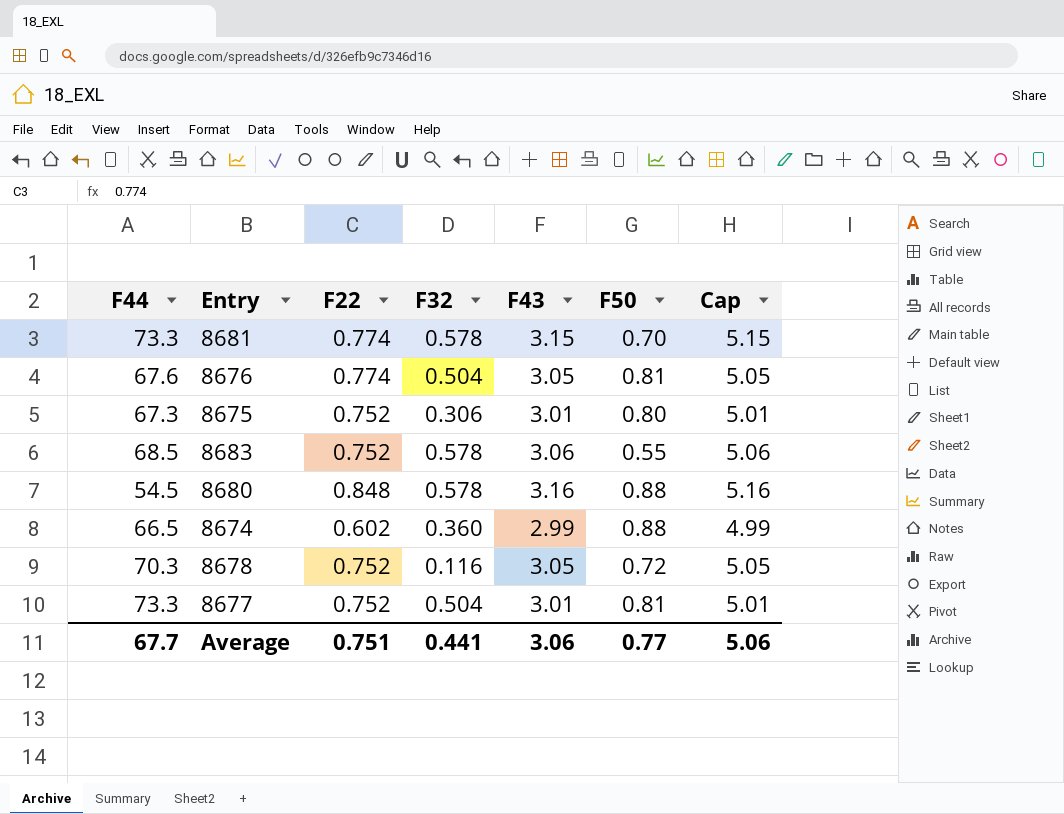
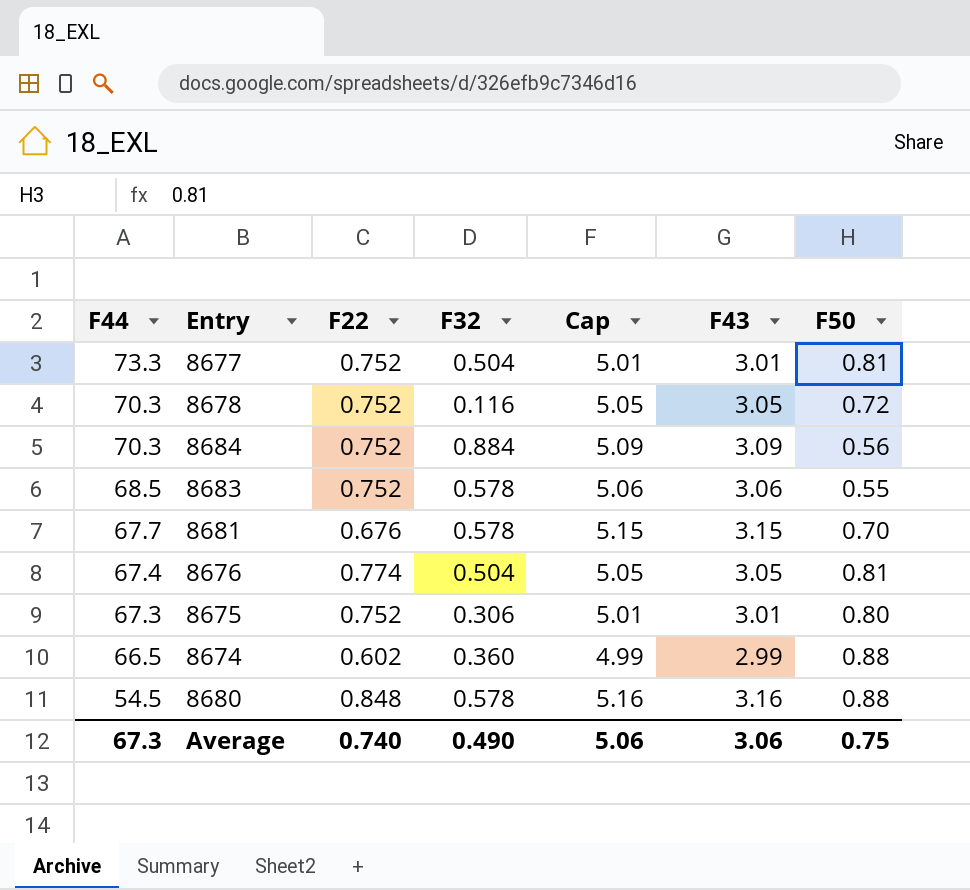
row order: none -> F44 descending
column Cap | position: 7 -> 5
row 8684: none -> 70.3 | 0.752 | 0.884 | 5.09 | 3.09 | 0.56
8681 | F44: 73.3 -> 67.7
8681 | F22: 0.774 -> 0.676
8676 | F44: 67.6 -> 67.4
Average | F44: 67.7 -> 67.3
Average | F22: 0.751 -> 0.740
Average | F32: 0.441 -> 0.490
Average | F50: 0.77 -> 0.75

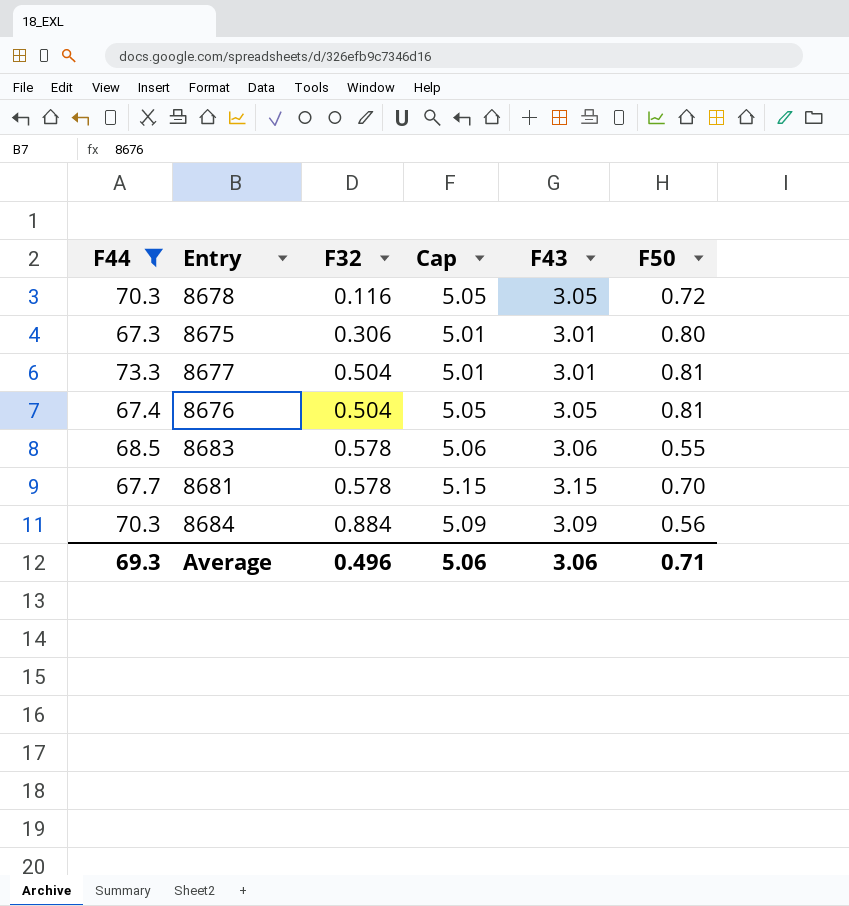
filter: none -> F44 >= 67.3
row order: F44 descending -> F32 ascending
column F22 | position: 3 -> none
Average | F44: 67.3 -> 69.3
Average | F32: 0.490 -> 0.496
Average | F50: 0.75 -> 0.71

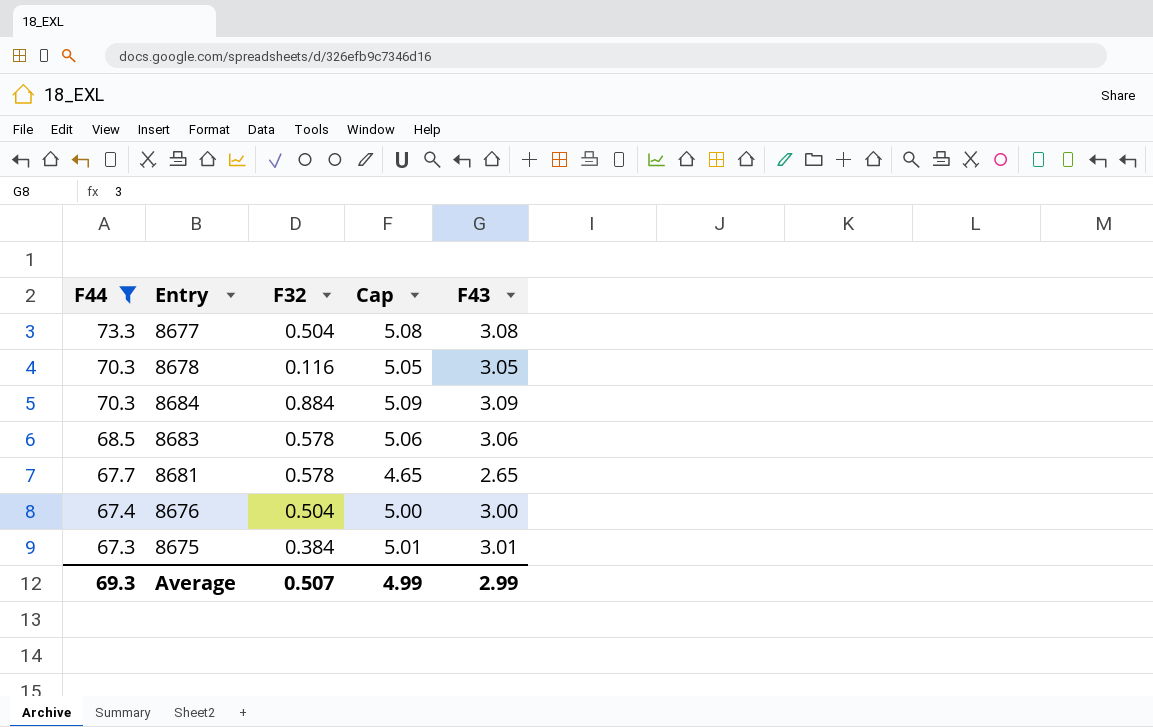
row order: F32 ascending -> F44 descending
column F50 | position: 6 -> none
8677 | Cap: 5.01 -> 5.08
8677 | F43: 3.01 -> 3.08
8681 | Cap: 5.15 -> 4.65
8681 | F43: 3.15 -> 2.65
8676 | Cap: 5.05 -> 5.00
8676 | F43: 3.05 -> 3.00
8675 | F32: 0.306 -> 0.384
Average | F32: 0.496 -> 0.507
Average | Cap: 5.06 -> 4.99
Average | F43: 3.06 -> 2.99

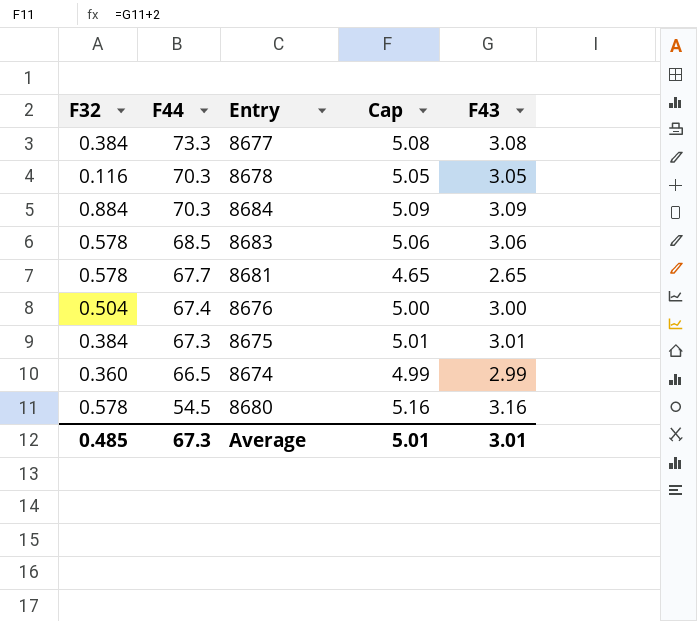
filter: F44 >= 67.3 -> none
column F32 | position: 3 -> 1
8677 | F32: 0.504 -> 0.384
Average | F32: 0.507 -> 0.485
Average | F44: 69.3 -> 67.3
Average | Cap: 4.99 -> 5.01
Average | F43: 2.99 -> 3.01

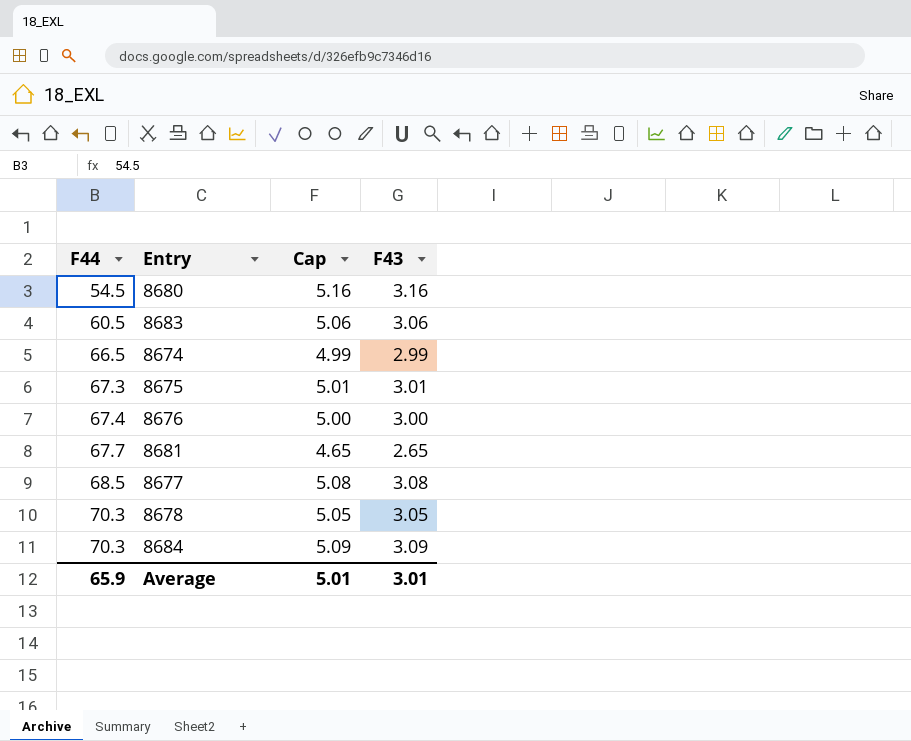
row order: F44 descending -> F44 ascending
column F32 | position: 1 -> none
8683 | F44: 68.5 -> 60.5
8677 | F44: 73.3 -> 68.5
Average | F44: 67.3 -> 65.9

